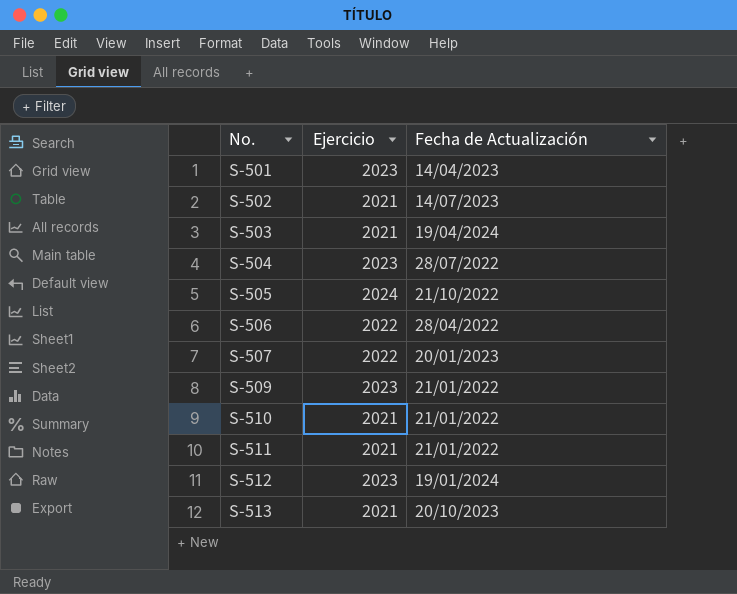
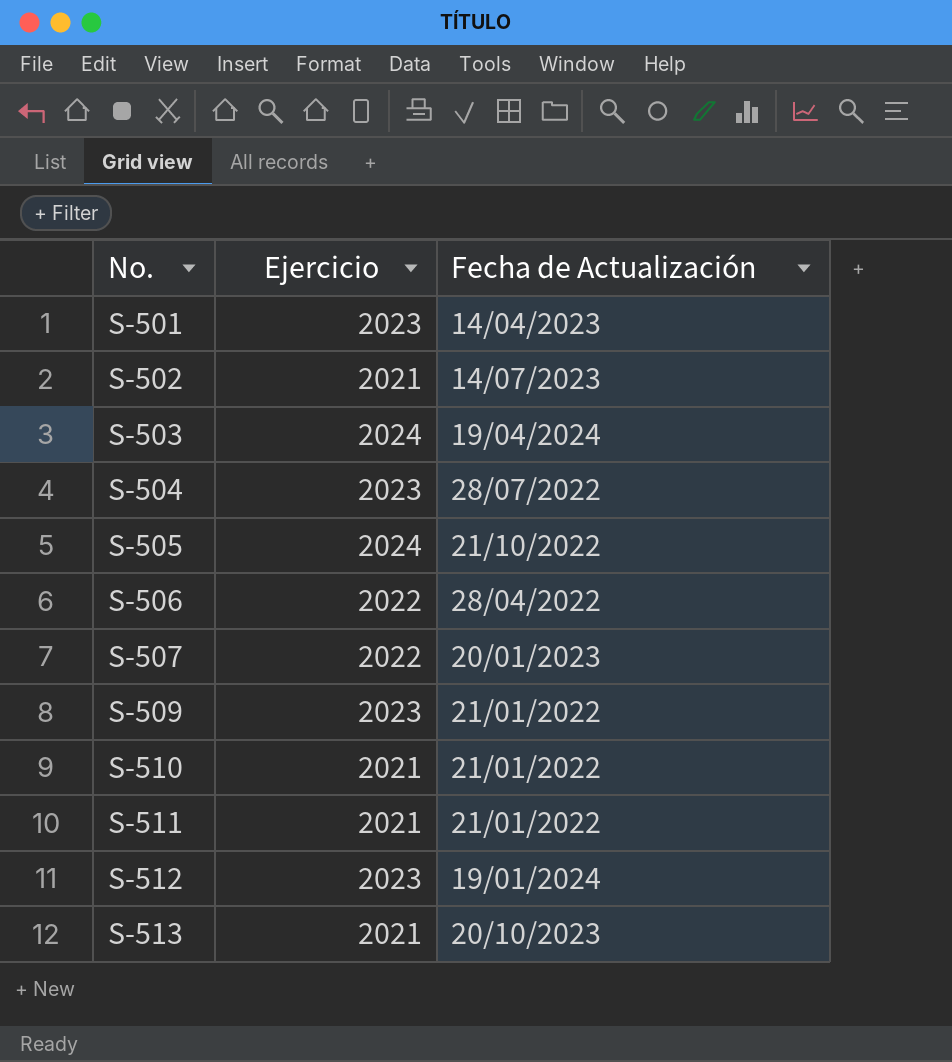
S-503 | Ejercicio: 2021 -> 2024

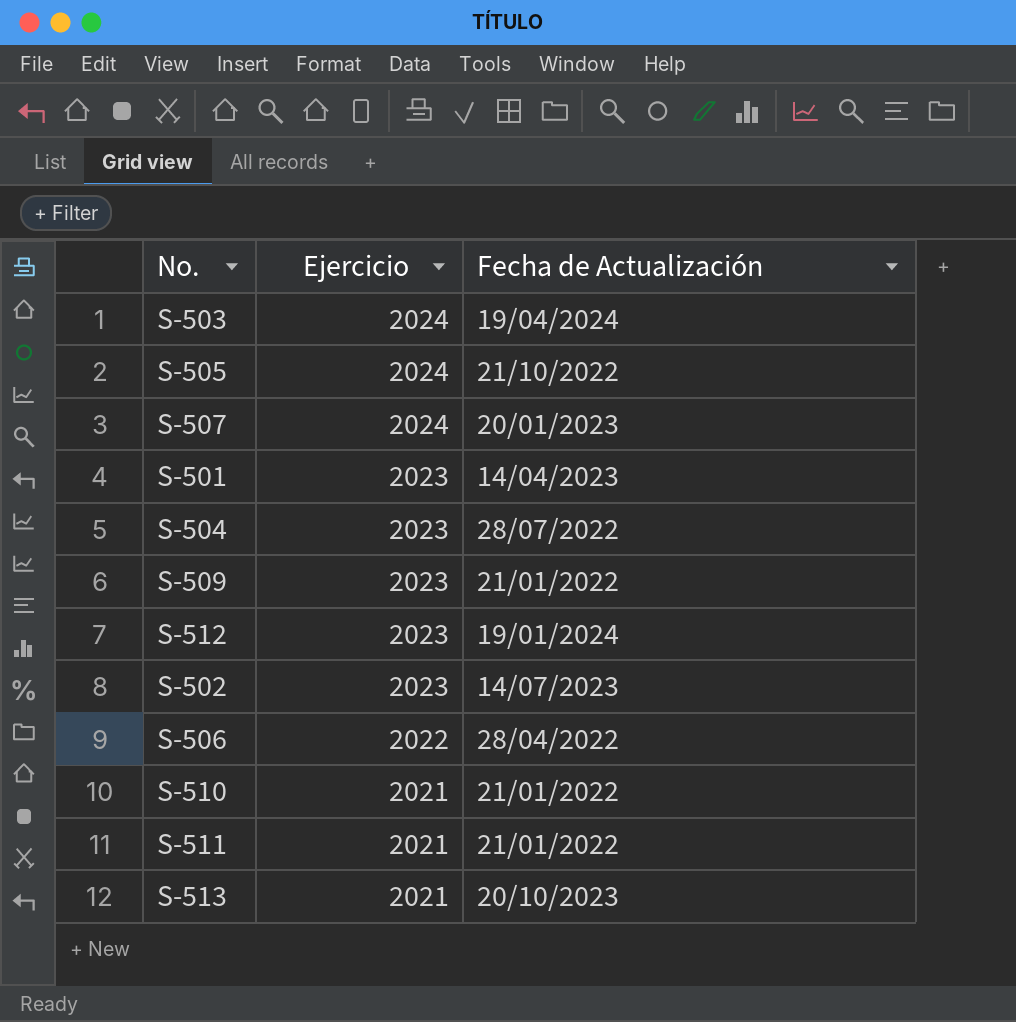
row order: No. ascending -> Ejercicio descending
S-507 | Ejercicio: 2022 -> 2024
S-502 | Ejercicio: 2021 -> 2023

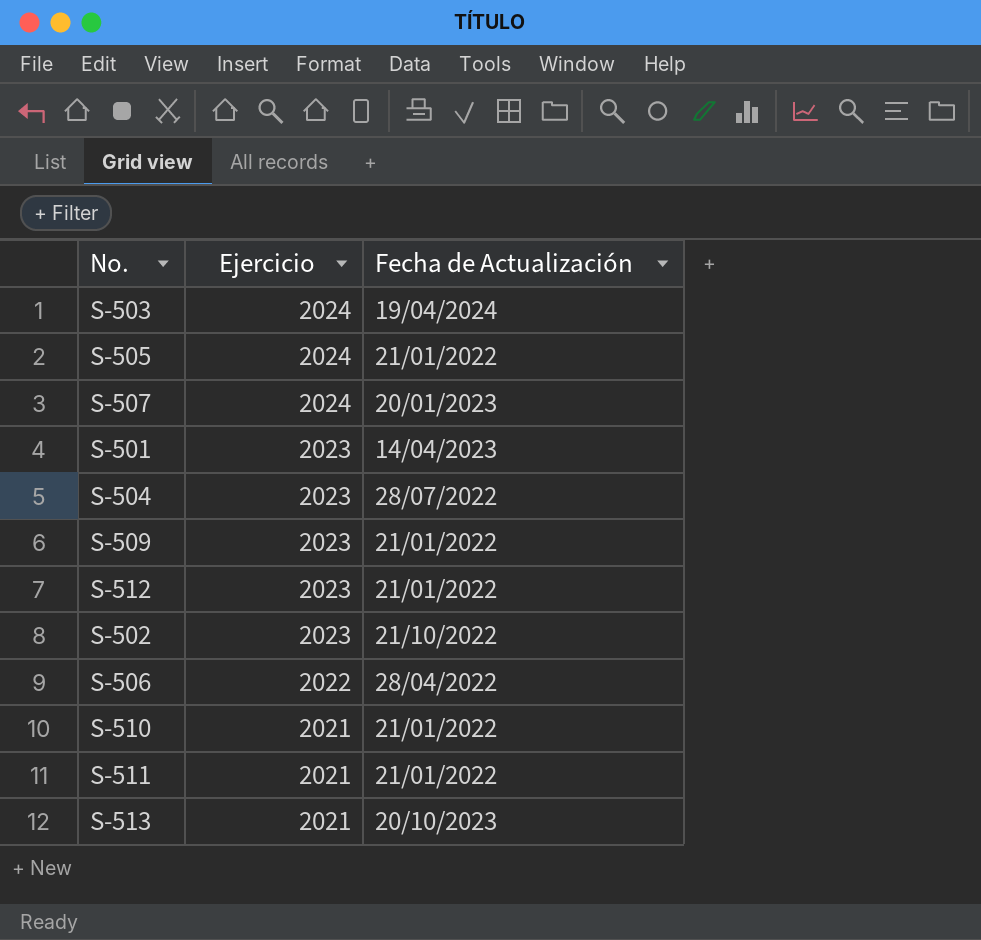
S-505 | Fecha de Actualización: 21/10/2022 -> 21/01/2022
S-512 | Fecha de Actualización: 19/01/2024 -> 21/01/2022
S-502 | Fecha de Actualización: 14/07/2023 -> 21/10/2022

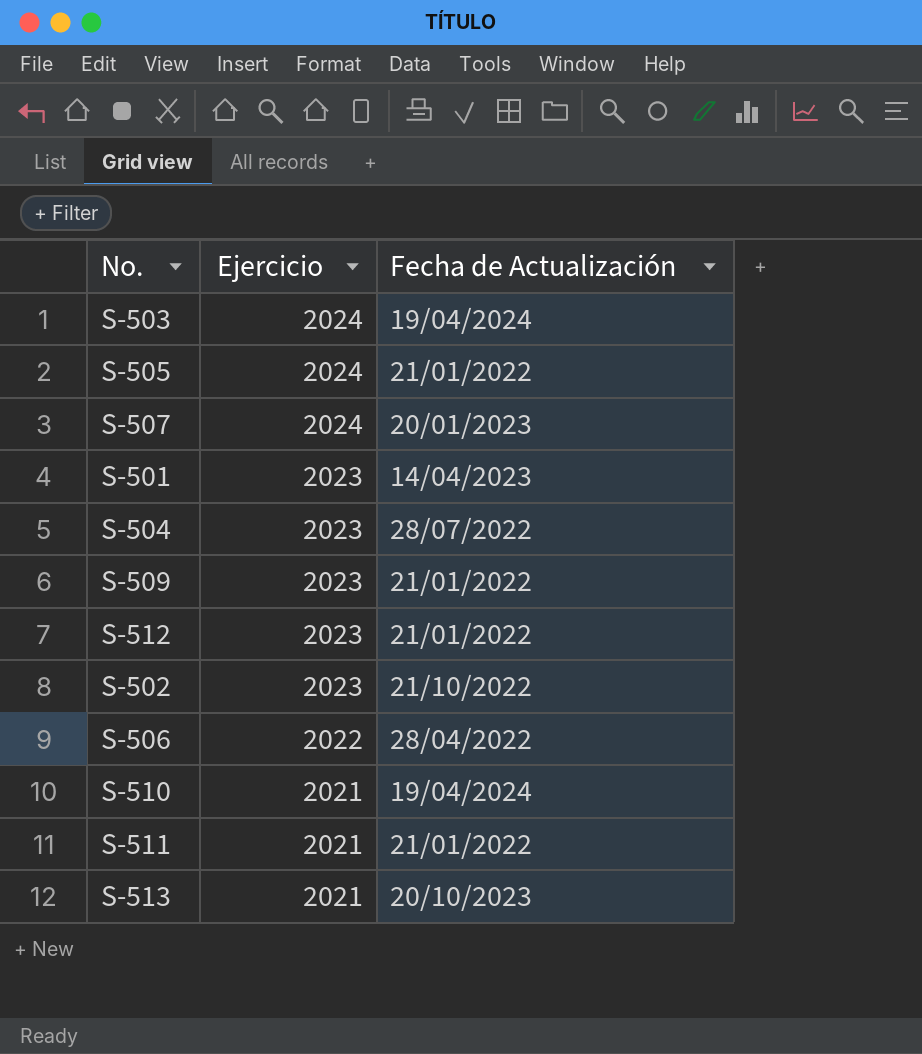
S-510 | Fecha de Actualización: 21/01/2022 -> 19/04/2024

